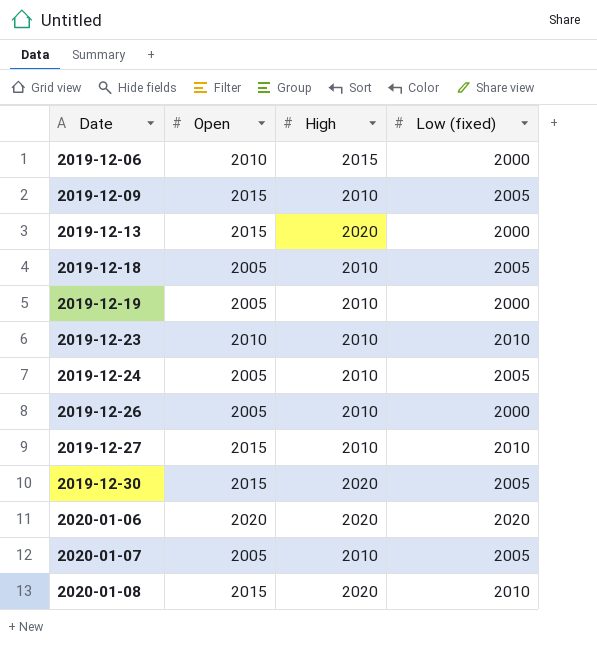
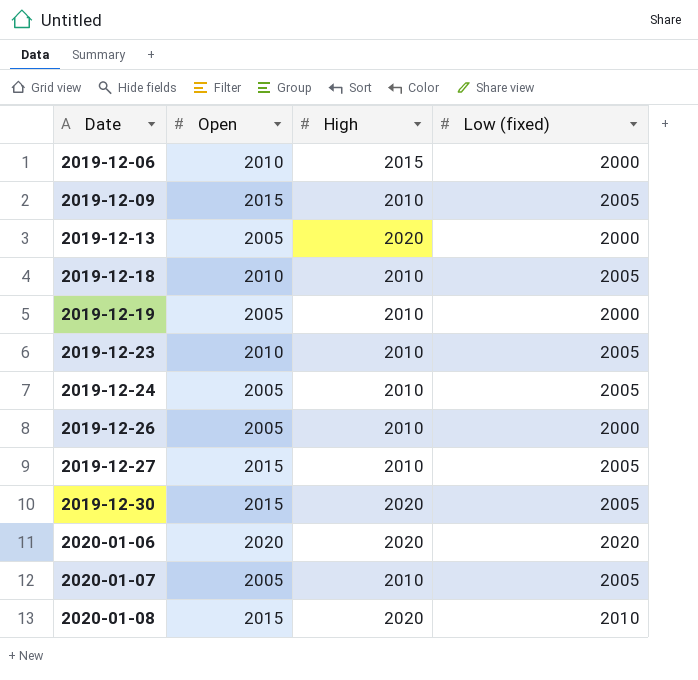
2019-12-13 | Open: 2015 -> 2005
2019-12-18 | Open: 2005 -> 2010
2019-12-23 | Low (fixed): 2010 -> 2005
2019-12-27 | Low (fixed): 2010 -> 2005

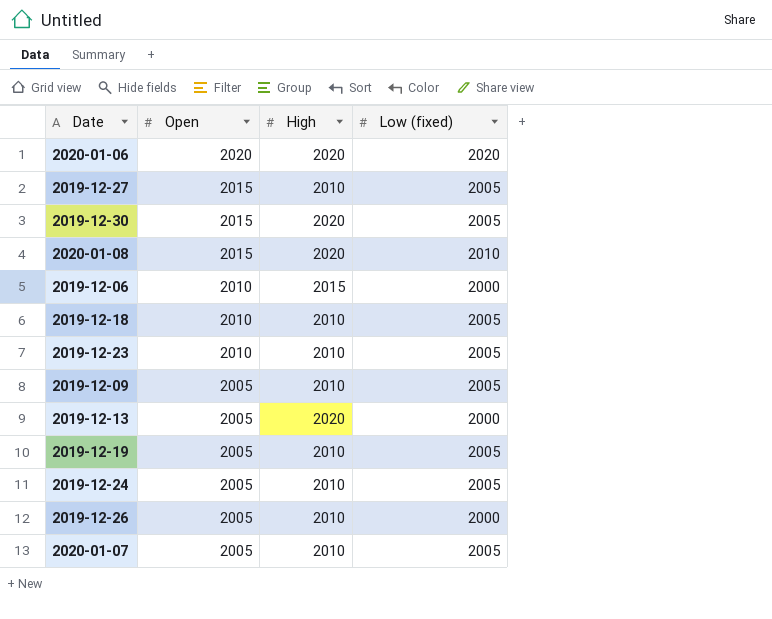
row order: Date ascending -> Open descending
2019-12-09 | Open: 2015 -> 2005
2019-12-19 | Low (fixed): 2000 -> 2005

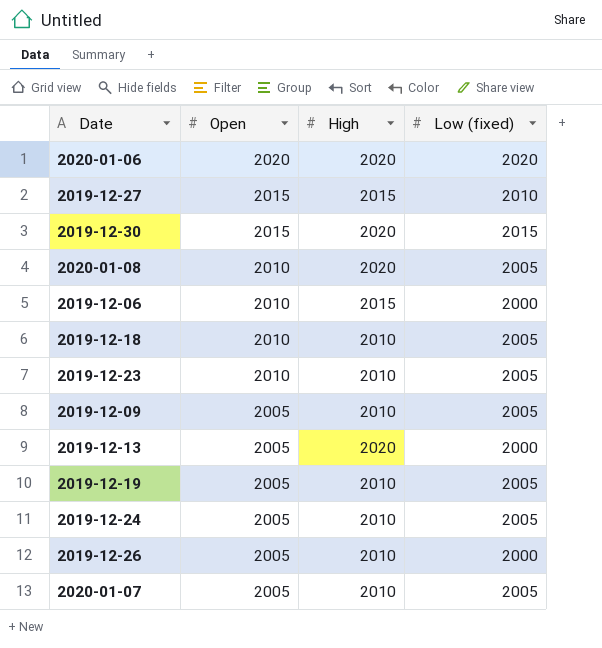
2019-12-27 | High: 2010 -> 2015
2019-12-27 | Low (fixed): 2005 -> 2010
2019-12-30 | Low (fixed): 2005 -> 2015
2020-01-08 | Open: 2015 -> 2010
2020-01-08 | Low (fixed): 2010 -> 2005

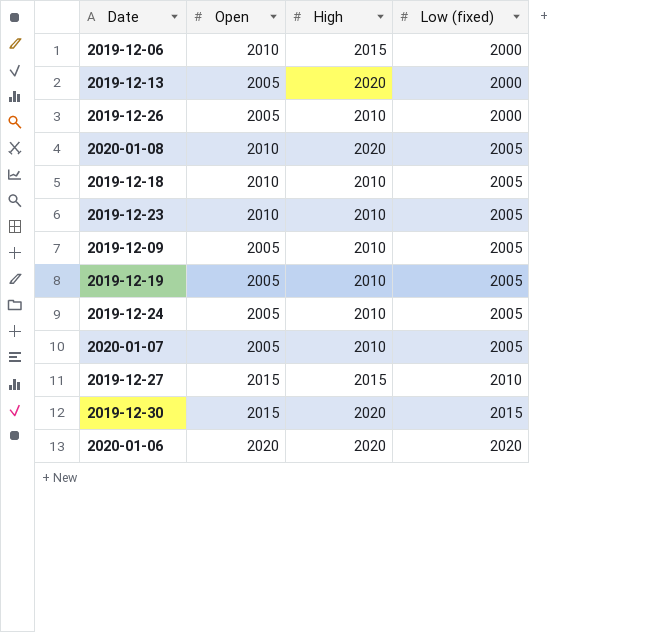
row order: Open descending -> Low (fixed) ascending

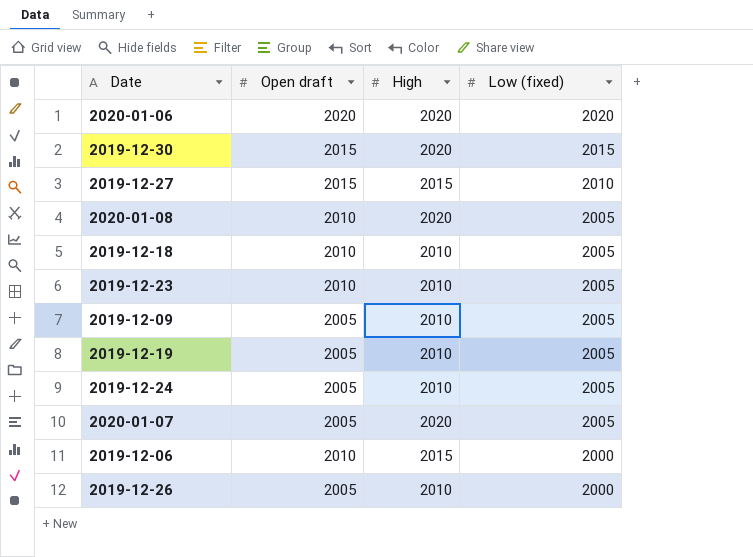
row order: Low (fixed) ascending -> Low (fixed) descending
column name: Open -> Open draft
row 2019-12-13: 2005 | 2020 | 2000 -> none
2020-01-07 | High: 2010 -> 2020

